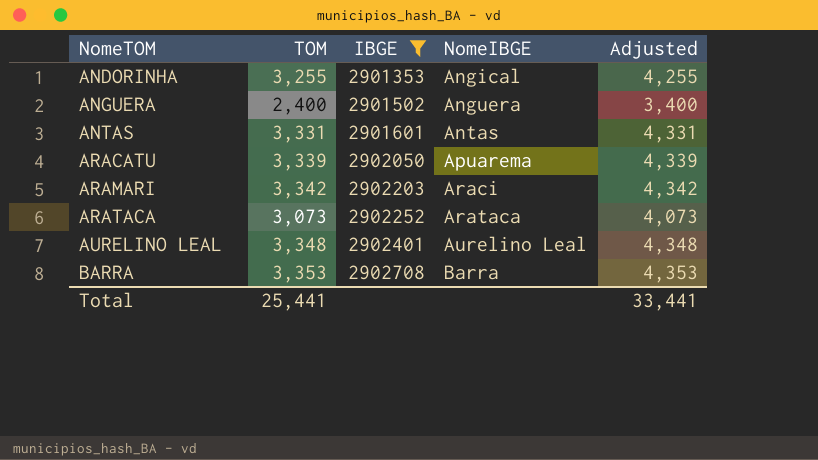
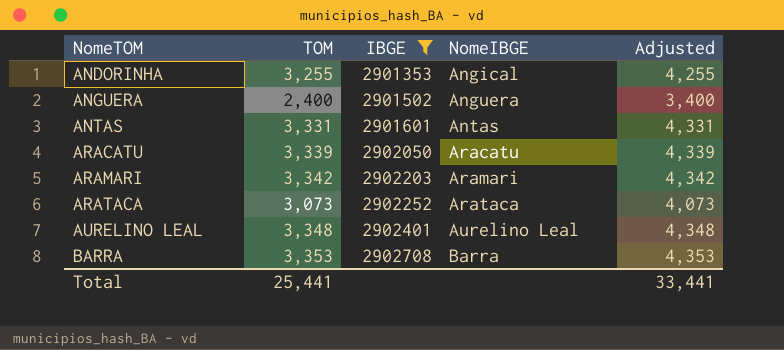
ARACATU | NomeIBGE: Apuarema -> Aracatu
ARAMARI | NomeIBGE: Araci -> Aramari

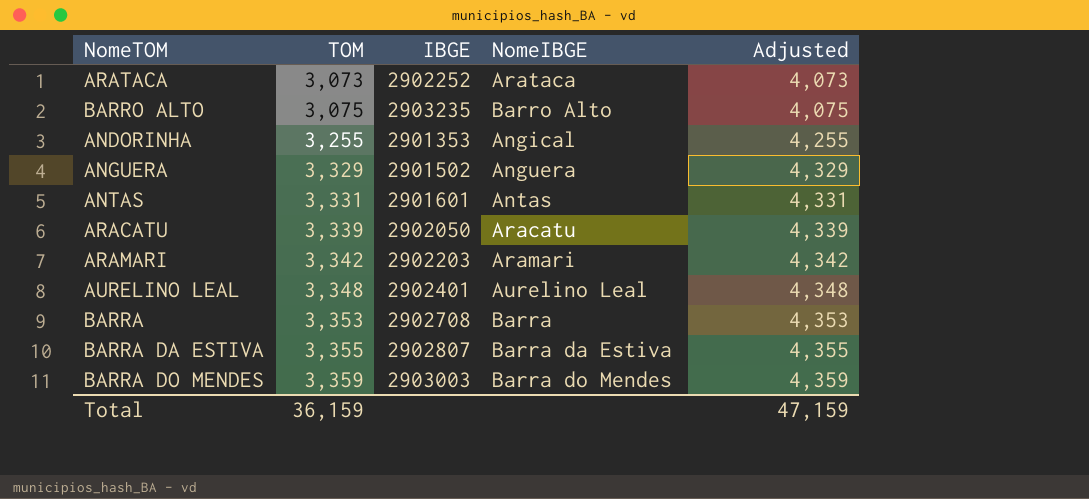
filter: IBGE <= 2902708 -> none
row order: NomeTOM ascending -> TOM ascending
ANGUERA | TOM: 2,400 -> 3,329
ANGUERA | Adjusted: 3,400 -> 4,329
Total | TOM: 25,441 -> 36,159
Total | Adjusted: 33,441 -> 47,159

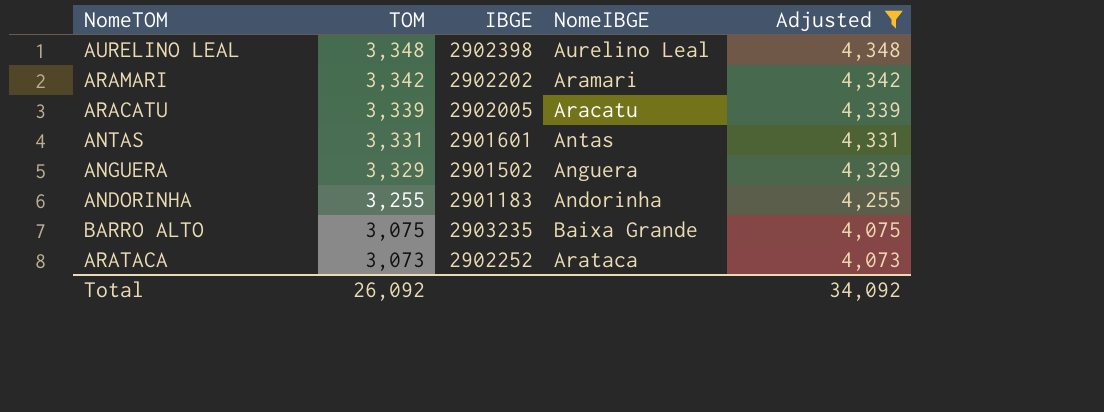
filter: none -> Adjusted <= 4,348
row order: TOM ascending -> TOM descending
AURELINO LEAL | IBGE: 2902401 -> 2902398
ARAMARI | IBGE: 2902203 -> 2902202
ARACATU | IBGE: 2902050 -> 2902005
ANDORINHA | IBGE: 2901353 -> 2901183
ANDORINHA | NomeIBGE: Angical -> Andorinha
BARRO ALTO | NomeIBGE: Barro Alto -> Baixa Grande
Total | TOM: 36,159 -> 26,092
Total | Adjusted: 47,159 -> 34,092

